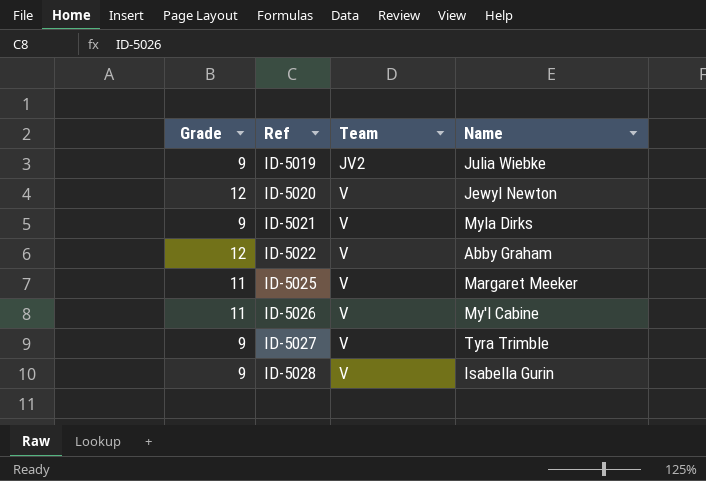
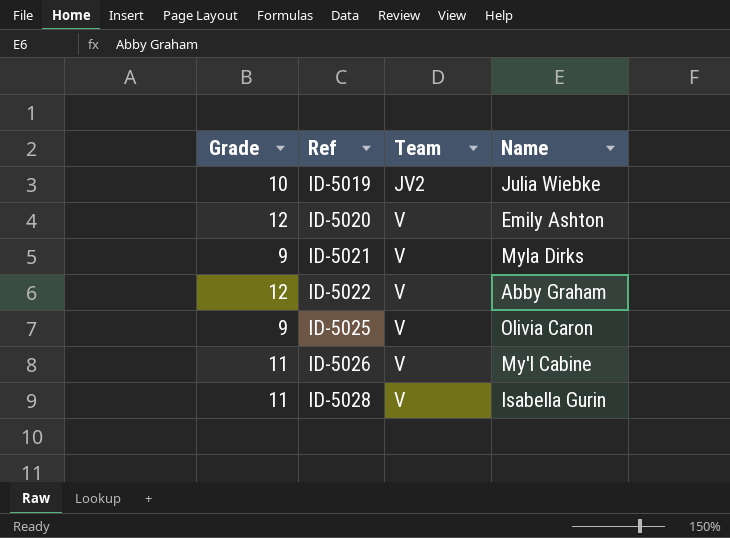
row ID-5027: 9 | V | Tyra Trimble -> none
ID-5019 | Grade: 9 -> 10
ID-5020 | Name: Jewyl Newton -> Emily Ashton
ID-5025 | Grade: 11 -> 9
ID-5025 | Name: Margaret Meeker -> Olivia Caron
ID-5028 | Grade: 9 -> 11

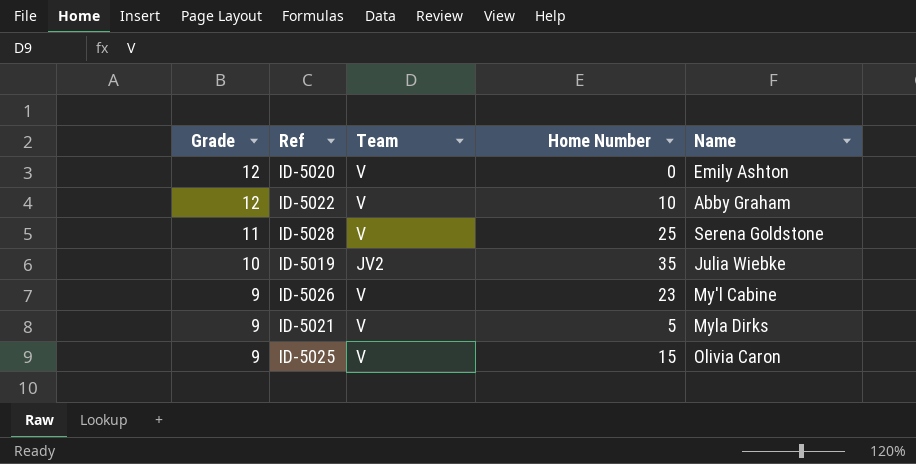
row order: Ref ascending -> Grade descending
column Home Number | position: none -> 4
ID-5028 | Name: Isabella Gurin -> Serena Goldstone
ID-5026 | Grade: 11 -> 9

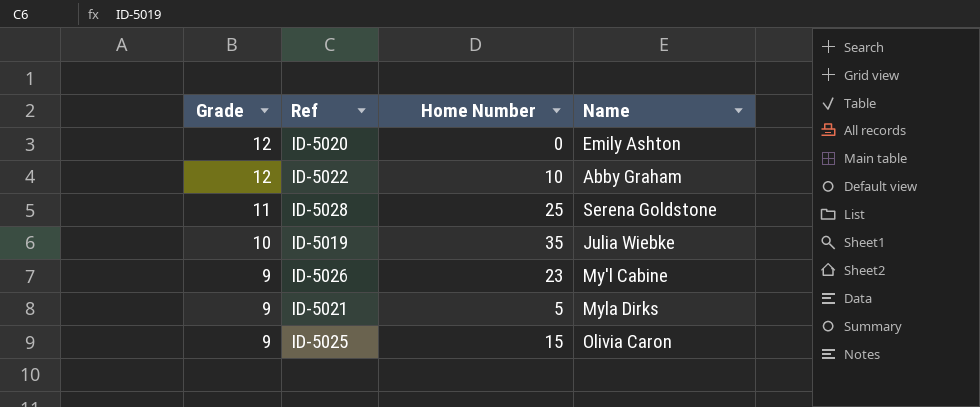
column Team | position: 3 -> none

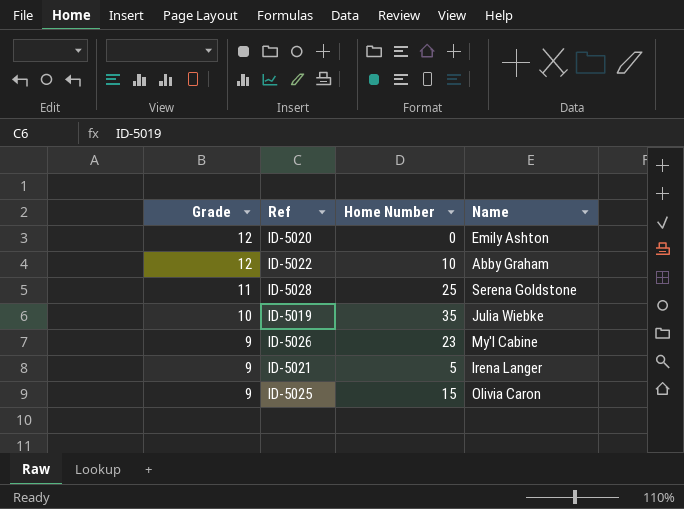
ID-5021 | Name: Myla Dirks -> Irena Langer

